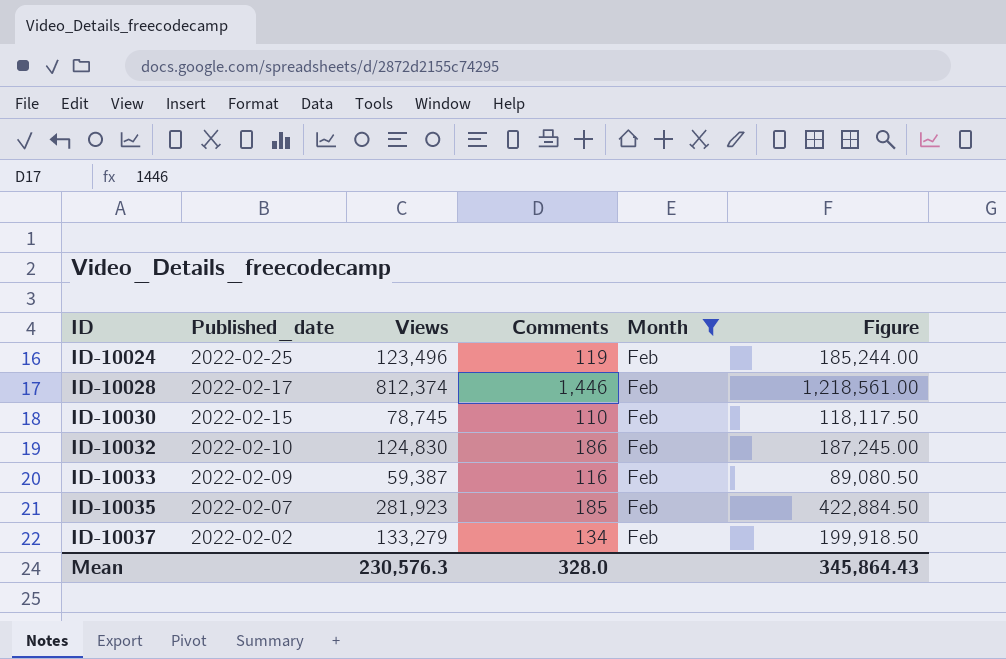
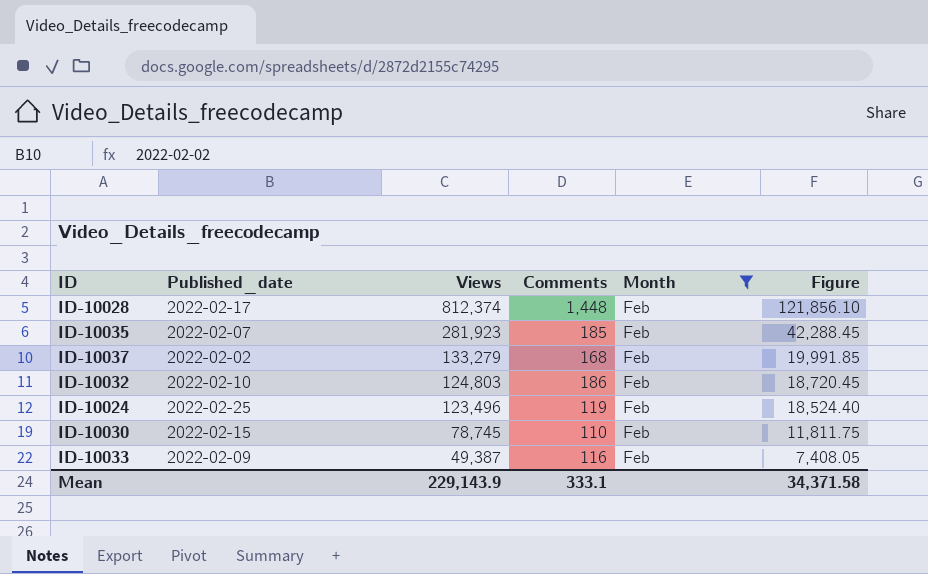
row order: ID ascending -> Views descending
column Figure | formula: [Views] * 1.5 -> [Views] * 0.15
ID-10028 | Comments: 1,446 -> 1,448
ID-10037 | Comments: 134 -> 168
ID-10032 | Views: 124,830 -> 124,803
ID-10033 | Views: 59,387 -> 49,387
Mean | Views: 230,576.3 -> 229,143.9
Mean | Comments: 328.0 -> 333.1
Mean | Figure: 345,864.43 -> 34,371.58

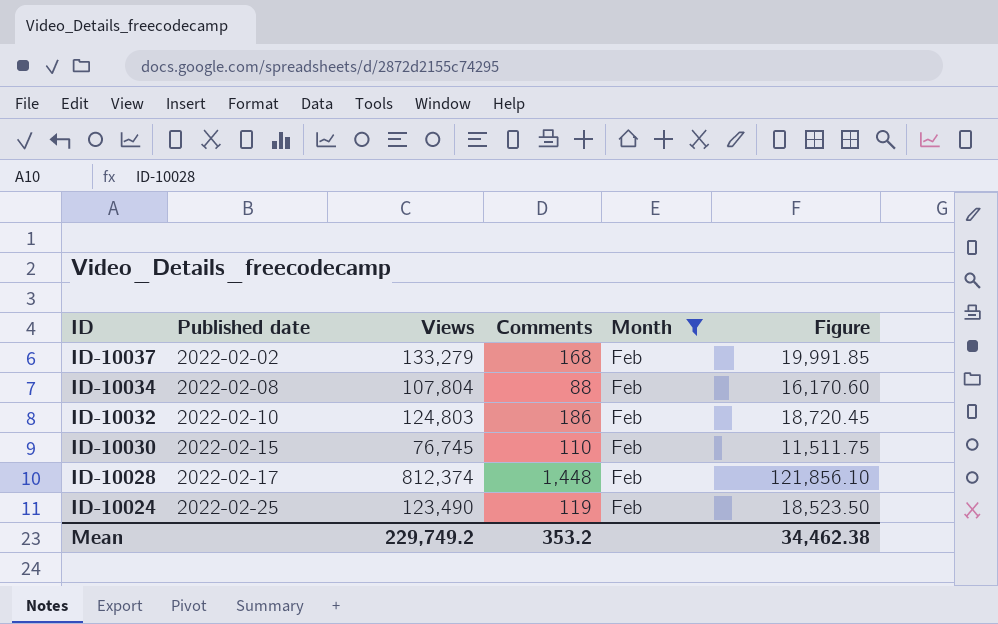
row order: Views descending -> ID descending
column name: Published_date -> Published date
row ID-10035: 2022-02-07 | 281,923 | 185 | Feb | 42,288.45 -> none
row ID-10033: 2022-02-09 | 49,387 | 116 | Feb | 7,408.05 -> none
row ID-10034: none -> 2022-02-08 | 107,804 | 88 | Feb | 16,170.60
ID-10030 | Views: 78,745 -> 76,745
ID-10030 | Figure: 11,811.75 -> 11,511.75
ID-10024 | Views: 123,496 -> 123,490
ID-10024 | Figure: 18,524.40 -> 18,523.50
Mean | Views: 229,143.9 -> 229,749.2
Mean | Comments: 333.1 -> 353.2
Mean | Figure: 34,371.58 -> 34,462.38

